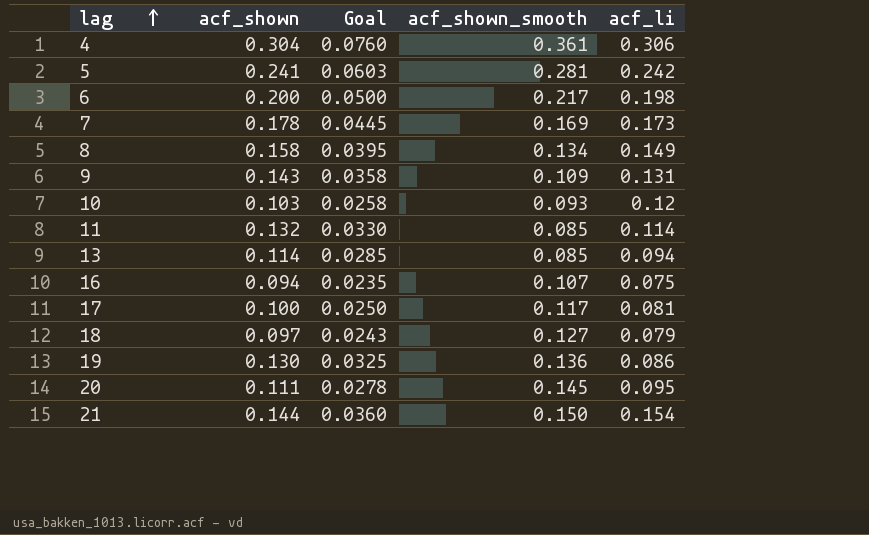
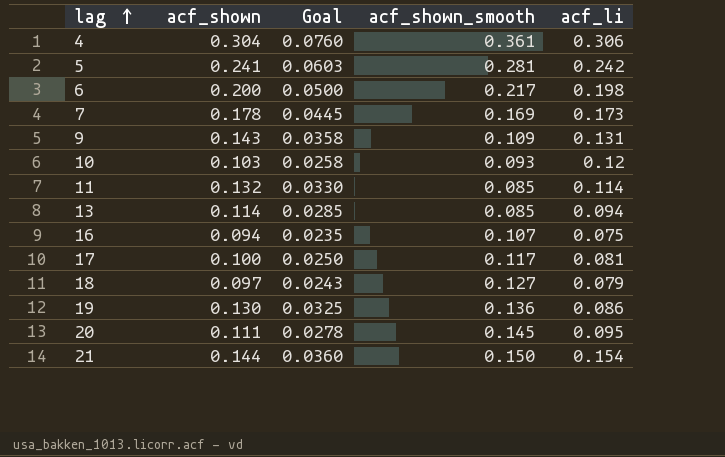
row 8: 0.158 | 0.0395 | 0.134 | 0.149 -> none

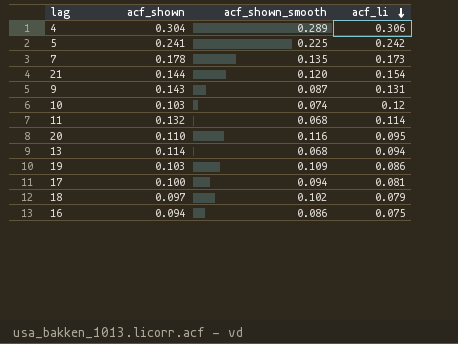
row order: lag ascending -> acf_li descending
column Goal | formula: [acf_shown] * 0.25 -> none
row 6: 0.200 | 0.0500 | 0.217 | 0.198 -> none
4 | acf_shown_smooth: 0.361 -> 0.289
5 | acf_shown_smooth: 0.281 -> 0.225
7 | acf_shown_smooth: 0.169 -> 0.135
21 | acf_shown_smooth: 0.150 -> 0.120
9 | acf_shown_smooth: 0.109 -> 0.087
10 | acf_shown_smooth: 0.093 -> 0.074
11 | acf_shown_smooth: 0.085 -> 0.068
20 | acf_shown: 0.111 -> 0.110
20 | acf_shown_smooth: 0.145 -> 0.116
13 | acf_shown_smooth: 0.085 -> 0.068
19 | acf_shown: 0.130 -> 0.103
19 | acf_shown_smooth: 0.136 -> 0.109
17 | acf_shown_smooth: 0.117 -> 0.094
18 | acf_shown_smooth: 0.127 -> 0.102
16 | acf_shown_smooth: 0.107 -> 0.086

